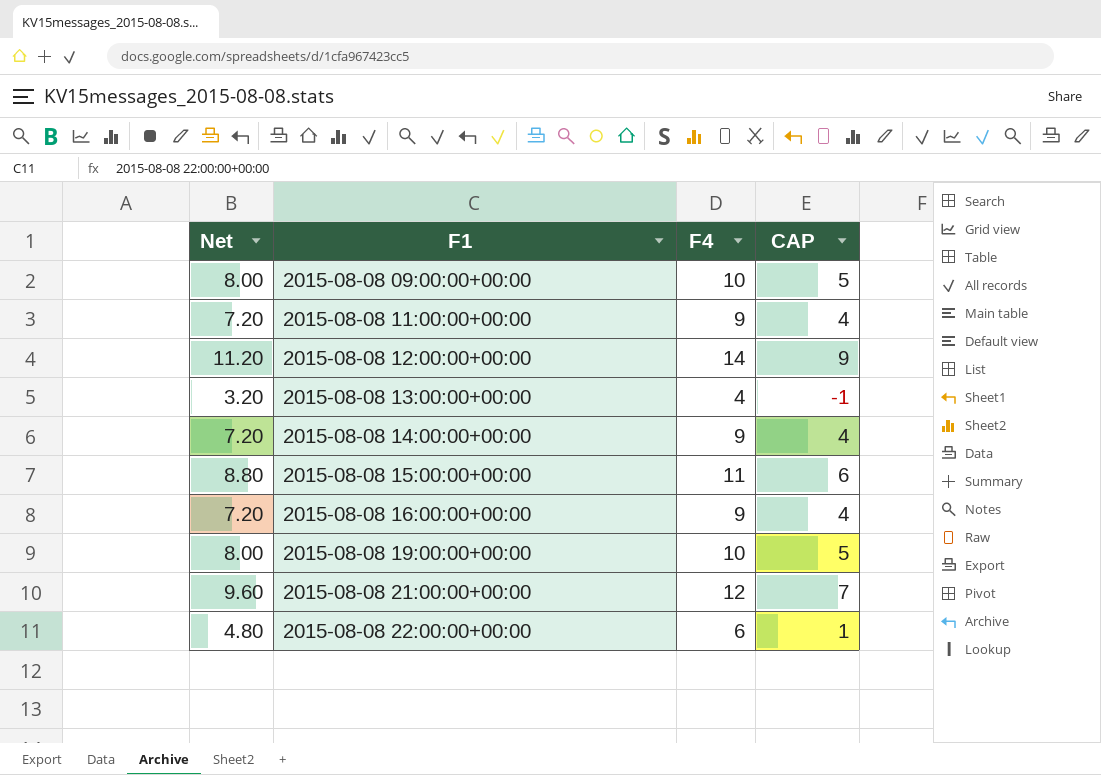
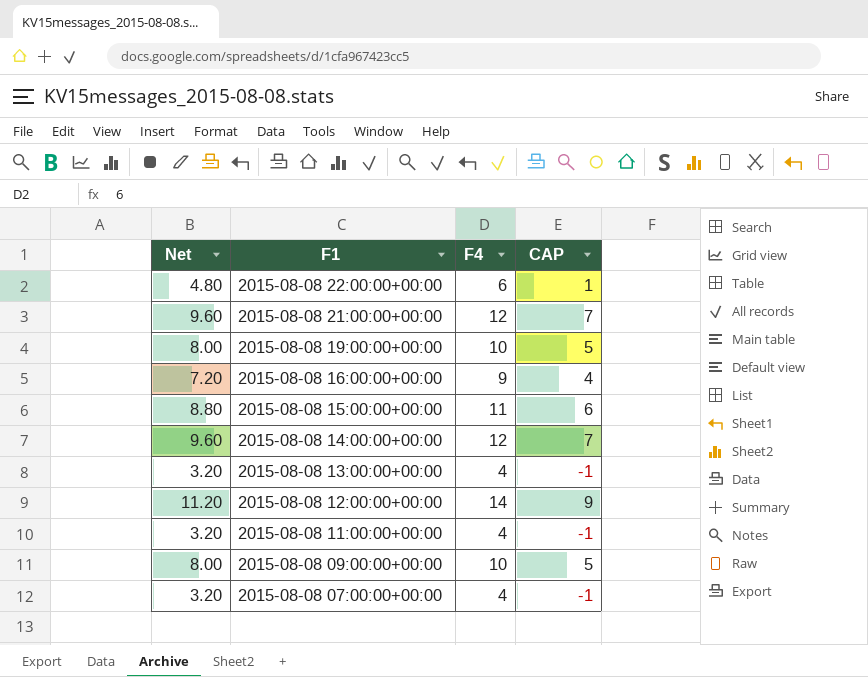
row order: F1 ascending -> F1 descending
2015-08-08 14:00:00+00:00 | Net: 7.20 -> 9.60
2015-08-08 14:00:00+00:00 | F4: 9 -> 12
2015-08-08 14:00:00+00:00 | CAP: 4 -> 7
2015-08-08 11:00:00+00:00 | Net: 7.20 -> 3.20
2015-08-08 11:00:00+00:00 | F4: 9 -> 4
2015-08-08 11:00:00+00:00 | CAP: 4 -> -1
row 2015-08-08 07:00:00+00:00: none -> 3.20 | 4 | -1

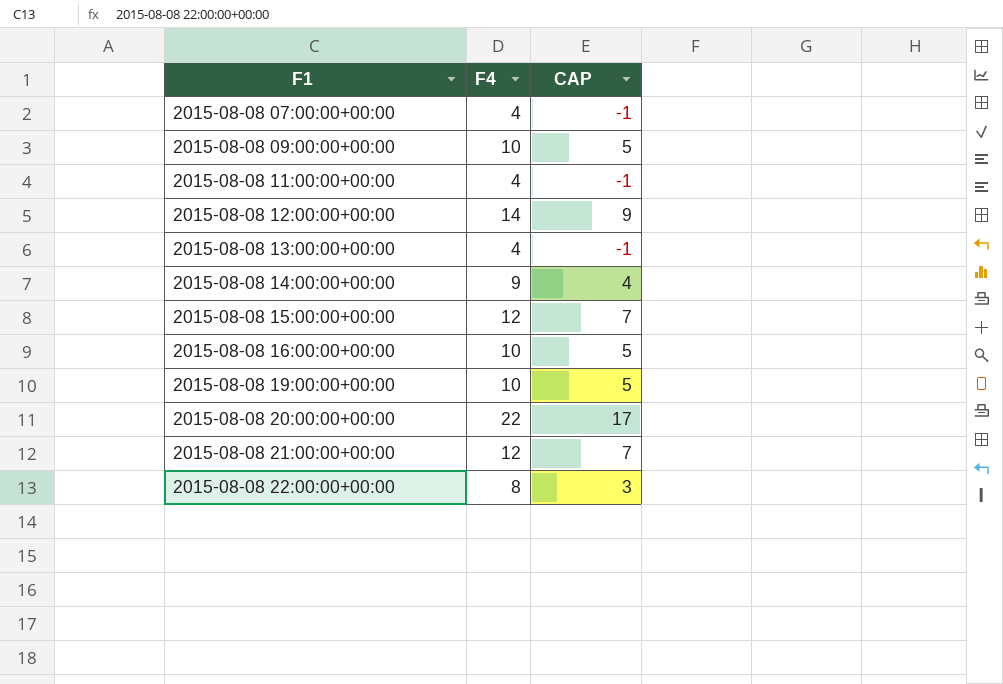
row order: F1 descending -> F1 ascending
column Net | formula: [F4] * 0.8 -> none
2015-08-08 14:00:00+00:00 | F4: 12 -> 9
2015-08-08 14:00:00+00:00 | CAP: 7 -> 4
2015-08-08 15:00:00+00:00 | F4: 11 -> 12
2015-08-08 15:00:00+00:00 | CAP: 6 -> 7
2015-08-08 16:00:00+00:00 | F4: 9 -> 10
2015-08-08 16:00:00+00:00 | CAP: 4 -> 5
row 2015-08-08 20:00:00+00:00: none -> 22 | 17
2015-08-08 22:00:00+00:00 | F4: 6 -> 8
2015-08-08 22:00:00+00:00 | CAP: 1 -> 3

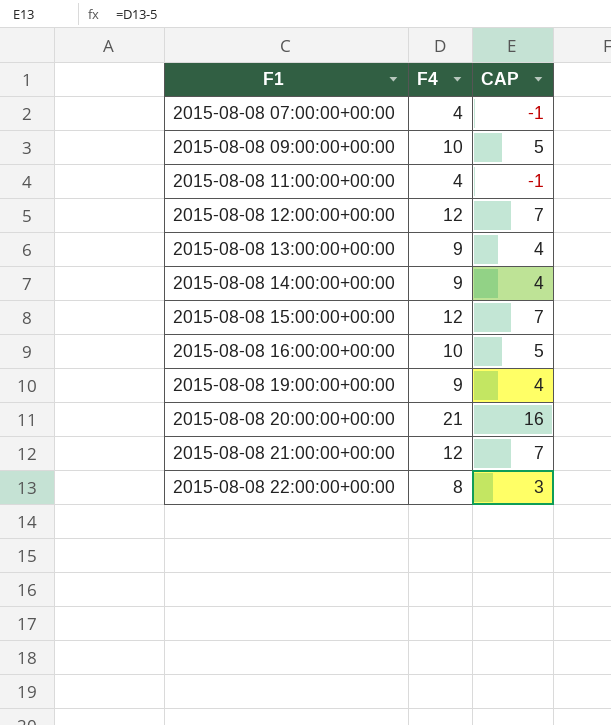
2015-08-08 12:00:00+00:00 | F4: 14 -> 12
2015-08-08 12:00:00+00:00 | CAP: 9 -> 7
2015-08-08 13:00:00+00:00 | F4: 4 -> 9
2015-08-08 13:00:00+00:00 | CAP: -1 -> 4
2015-08-08 19:00:00+00:00 | F4: 10 -> 9
2015-08-08 19:00:00+00:00 | CAP: 5 -> 4
2015-08-08 20:00:00+00:00 | F4: 22 -> 21
2015-08-08 20:00:00+00:00 | CAP: 17 -> 16

